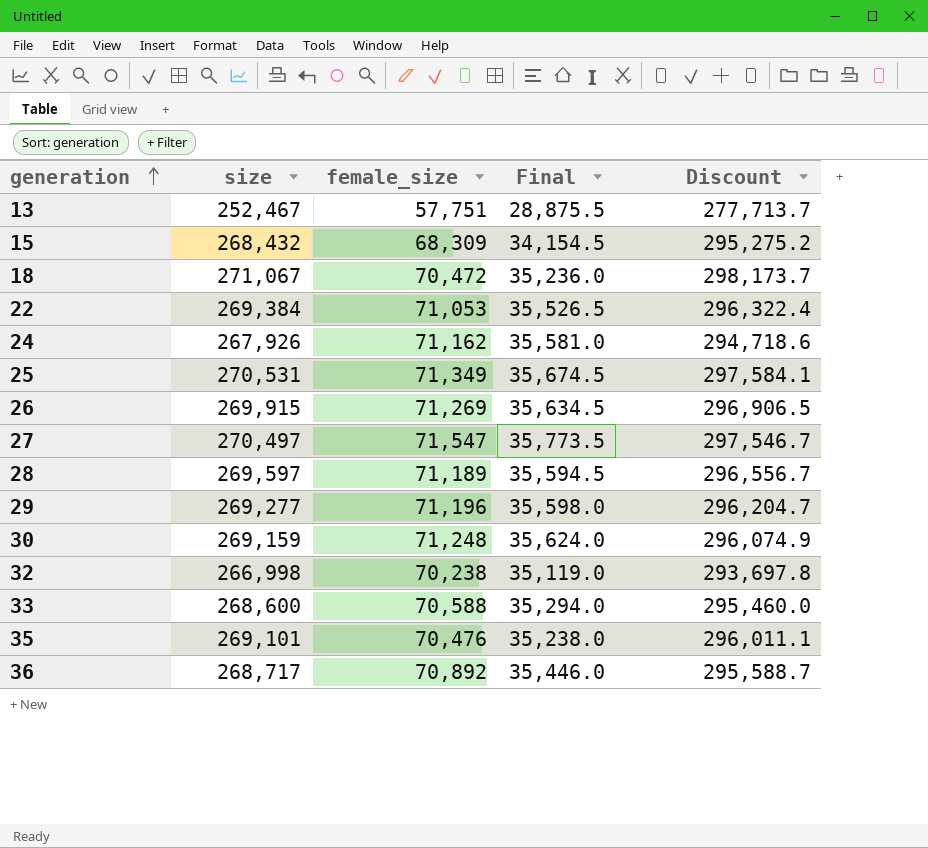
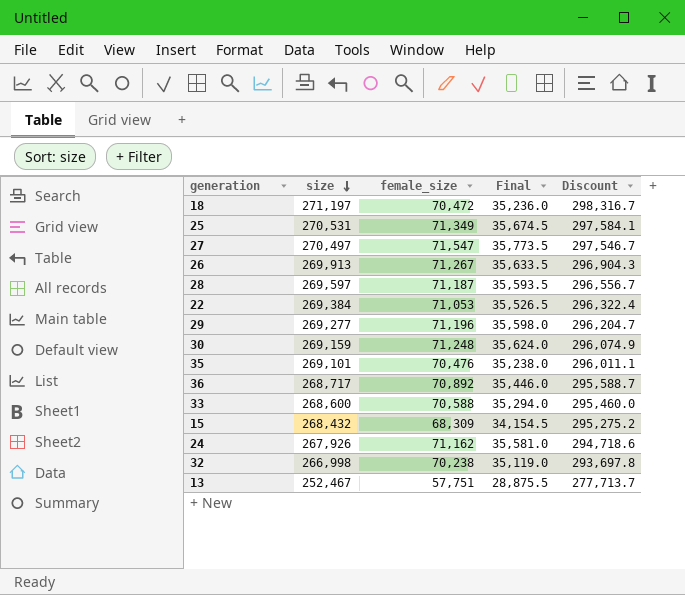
row order: generation ascending -> size descending
18 | size: 271,067 -> 271,197
18 | Discount: 298,173.7 -> 298,316.7
26 | size: 269,915 -> 269,913
26 | female_size: 71,269 -> 71,267
26 | Final: 35,634.5 -> 35,633.5
26 | Discount: 296,906.5 -> 296,904.3
28 | female_size: 71,189 -> 71,187
28 | Final: 35,594.5 -> 35,593.5

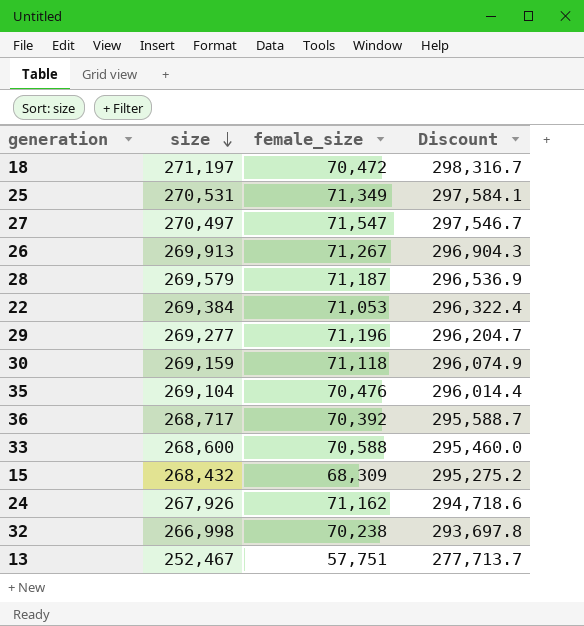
column Final | formula: [female_size] * 0.5 -> none
28 | size: 269,597 -> 269,579
28 | Discount: 296,556.7 -> 296,536.9
30 | female_size: 71,248 -> 71,118
35 | size: 269,101 -> 269,104
35 | Discount: 296,011.1 -> 296,014.4
36 | female_size: 70,892 -> 70,392

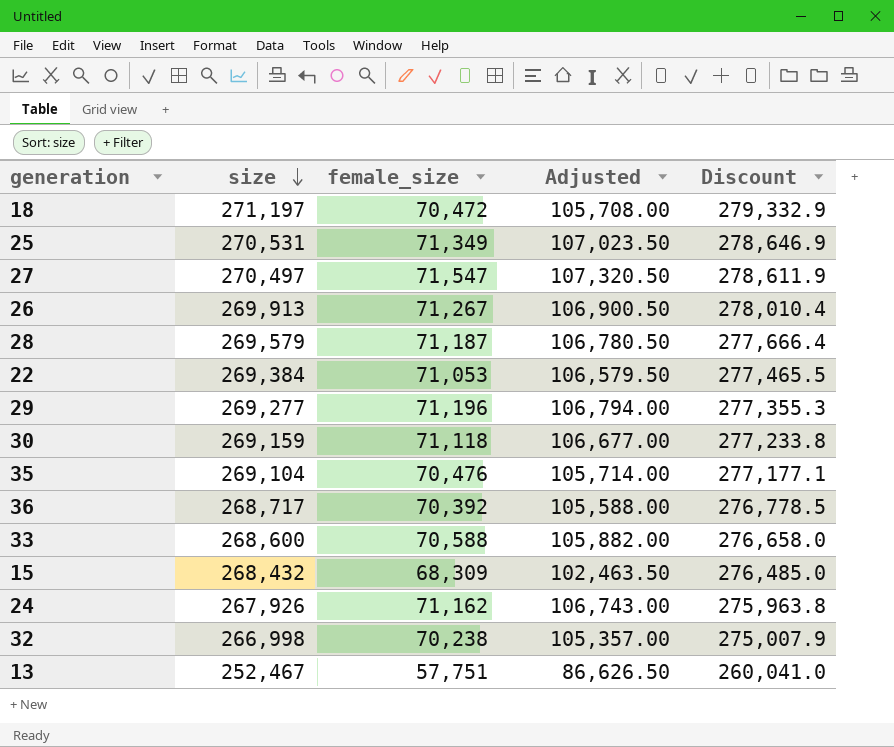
column Adjusted | formula: none -> [female_size] * 1.5
column Discount | formula: [size] * 1.1 -> [size] * 1.03

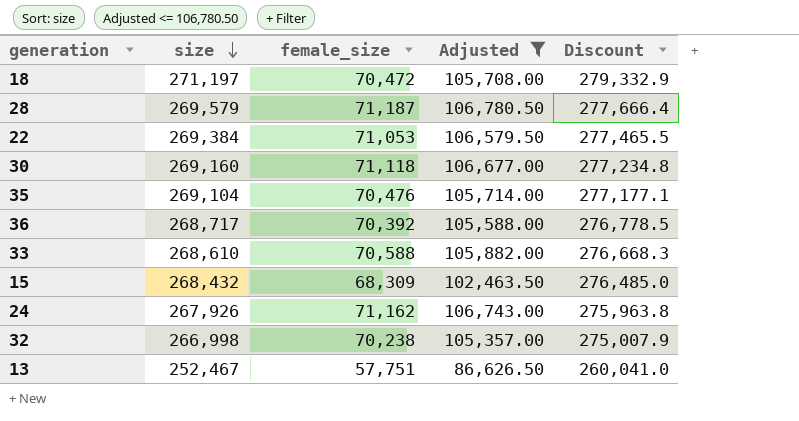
filter: none -> Adjusted <= 106,780.50
30 | size: 269,159 -> 269,160
30 | Discount: 277,233.8 -> 277,234.8
33 | size: 268,600 -> 268,610
33 | Discount: 276,658.0 -> 276,668.3

